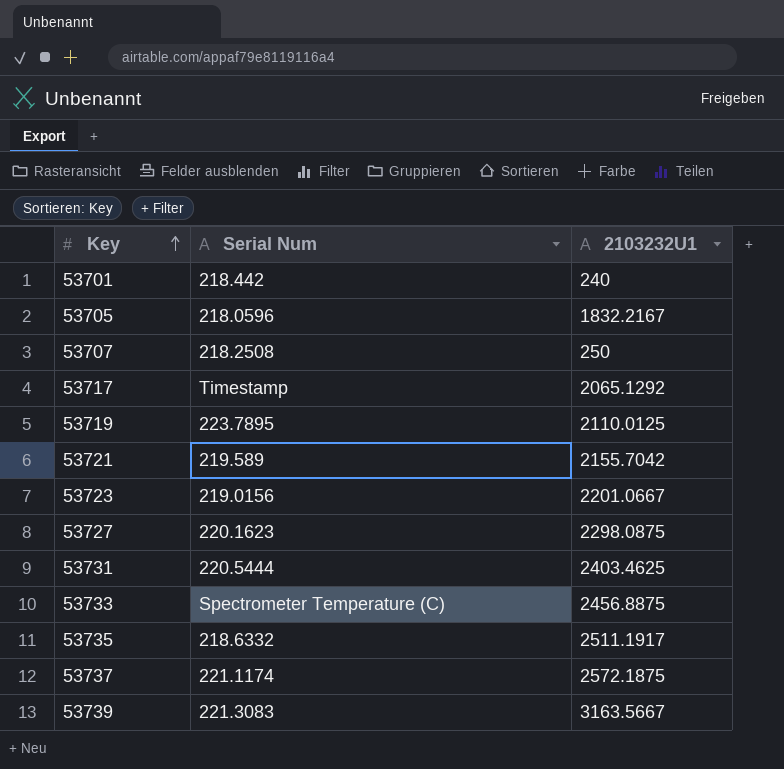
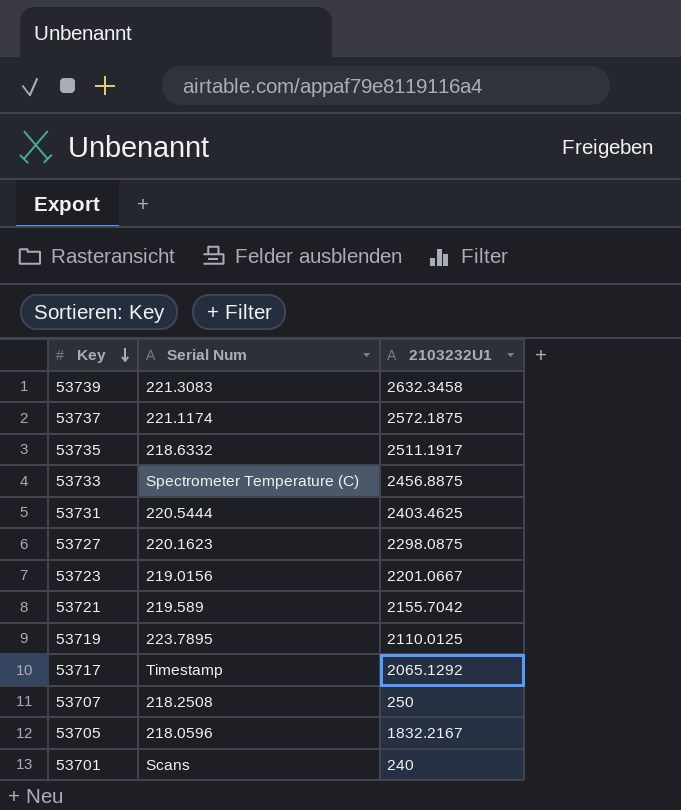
row order: Key ascending -> Key descending
53739 | 2103232U1: 3163.5667 -> 2632.3458
53701 | Serial Num: 218.442 -> Scans

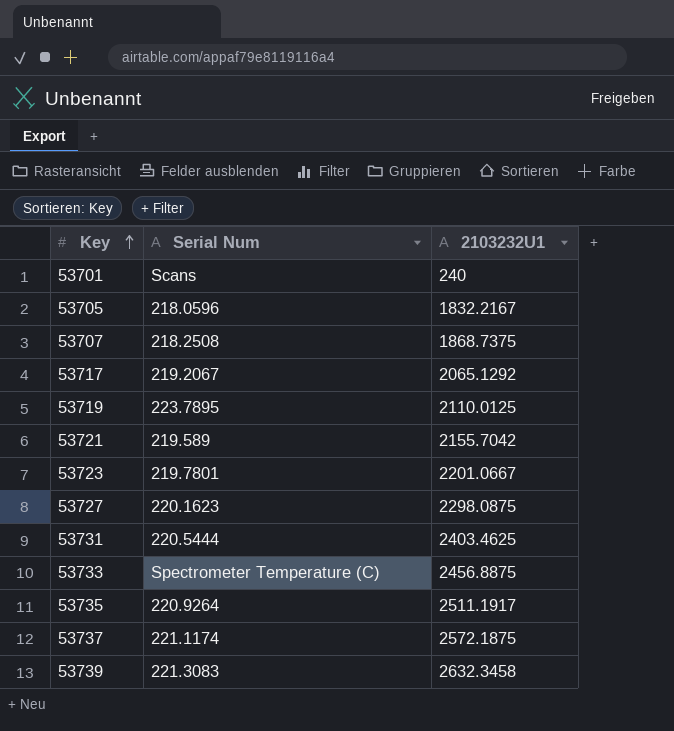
row order: Key descending -> Key ascending
53707 | 2103232U1: 250 -> 1868.7375
53717 | Serial Num: Timestamp -> 219.2067
53723 | Serial Num: 219.0156 -> 219.7801
53735 | Serial Num: 218.6332 -> 220.9264

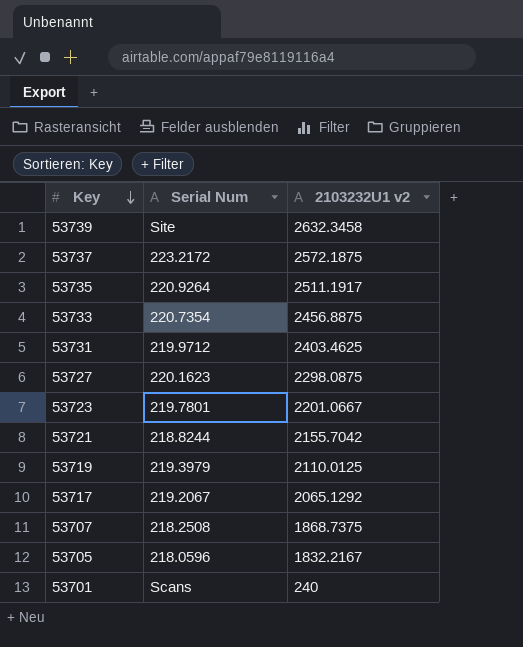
row order: Key ascending -> Key descending
column name: 2103232U1 -> 2103232U1 v2
53739 | Serial Num: 221.3083 -> Site
53737 | Serial Num: 221.1174 -> 223.2172
53733 | Serial Num: Spectrometer Temperature (C) -> 220.7354
53731 | Serial Num: 220.5444 -> 219.9712
53721 | Serial Num: 219.589 -> 218.8244
53719 | Serial Num: 223.7895 -> 219.3979

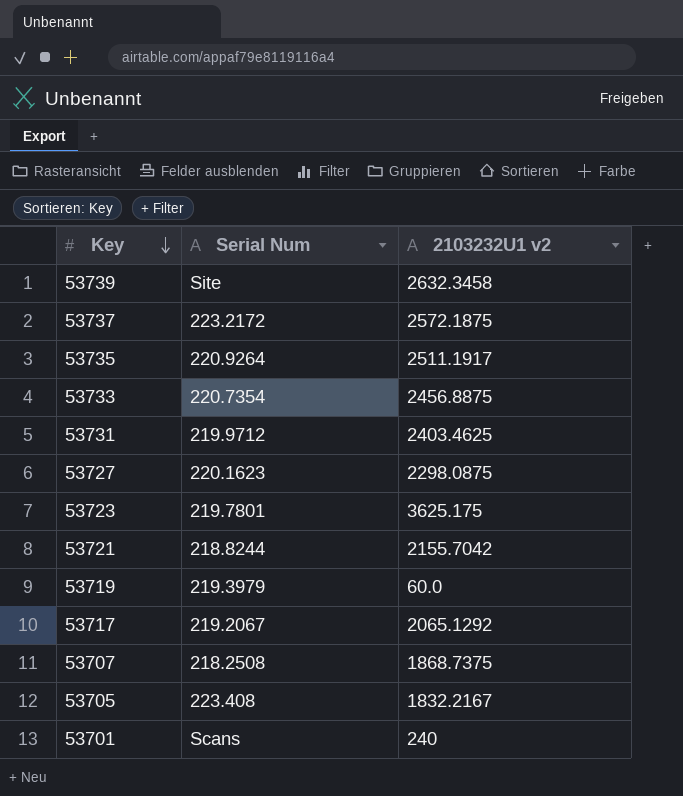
53723 | 2103232U1 v2: 2201.0667 -> 3625.175
53719 | 2103232U1 v2: 2110.0125 -> 60.0
53705 | Serial Num: 218.0596 -> 223.408

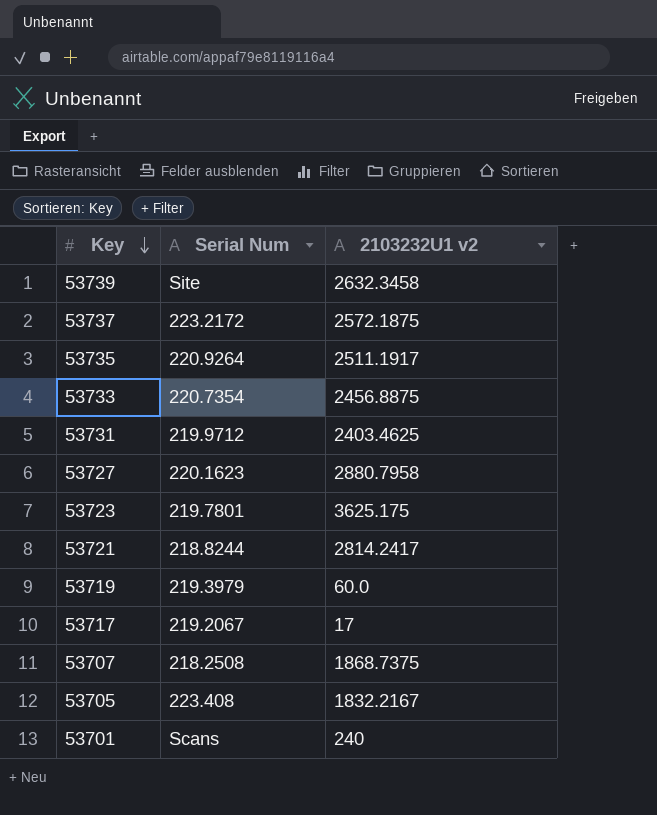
53727 | 2103232U1 v2: 2298.0875 -> 2880.7958
53721 | 2103232U1 v2: 2155.7042 -> 2814.2417
53717 | 2103232U1 v2: 2065.1292 -> 17

